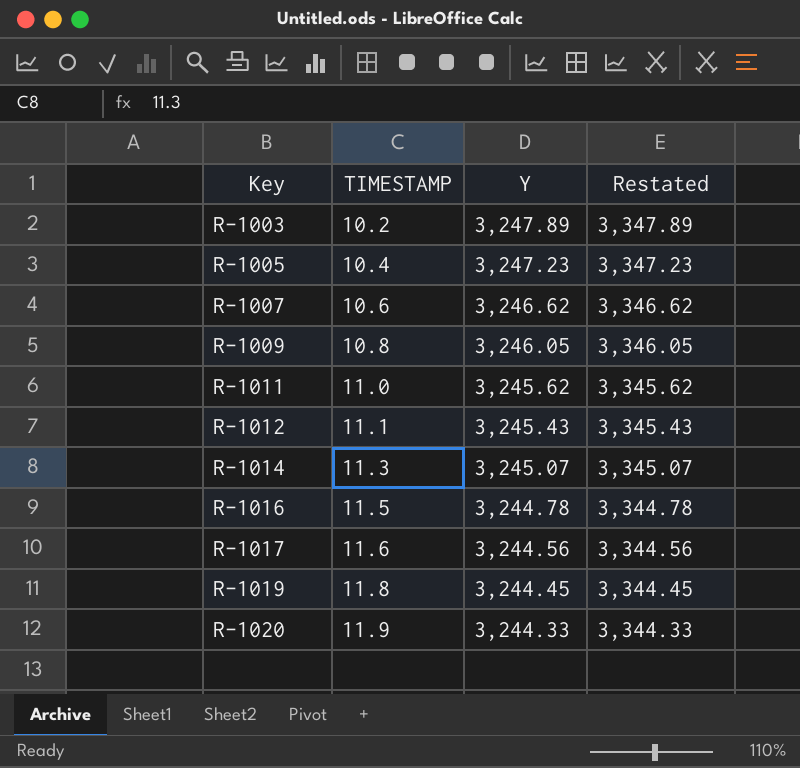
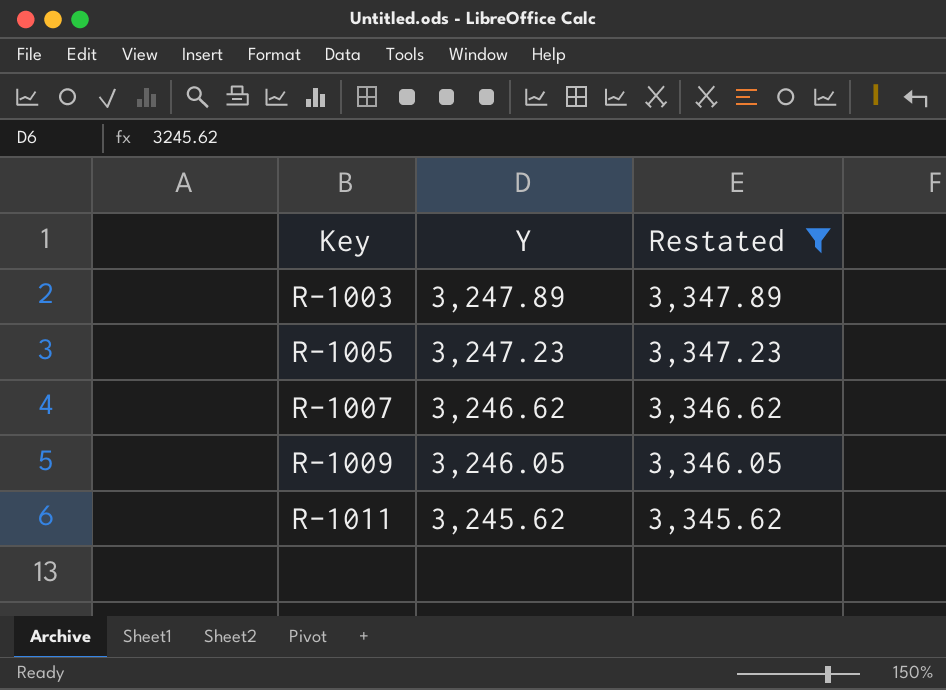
filter: none -> Restated >= 3,345.62
column TIMESTAMP | position: 2 -> none

